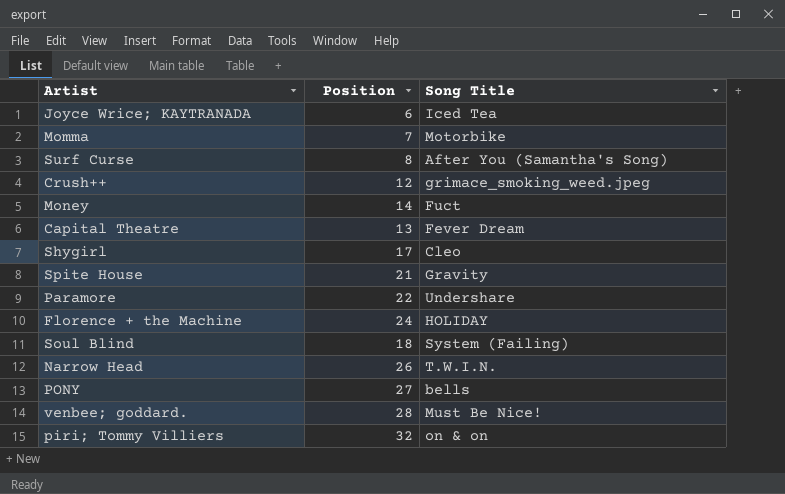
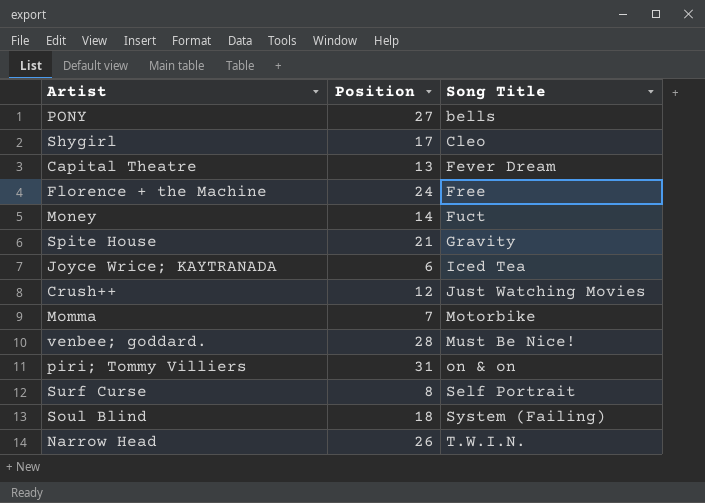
row order: none -> Song Title ascending
row Paramore: 22 | Undershare -> none
Florence + the Machine | Song Title: HOLIDAY -> Free
Crush++ | Song Title: grimace_smoking_weed.jpeg -> Just Watching Movies
piri; Tommy Villiers | Position: 32 -> 31
Surf Curse | Song Title: After You (Samantha's Song) -> Self Portrait

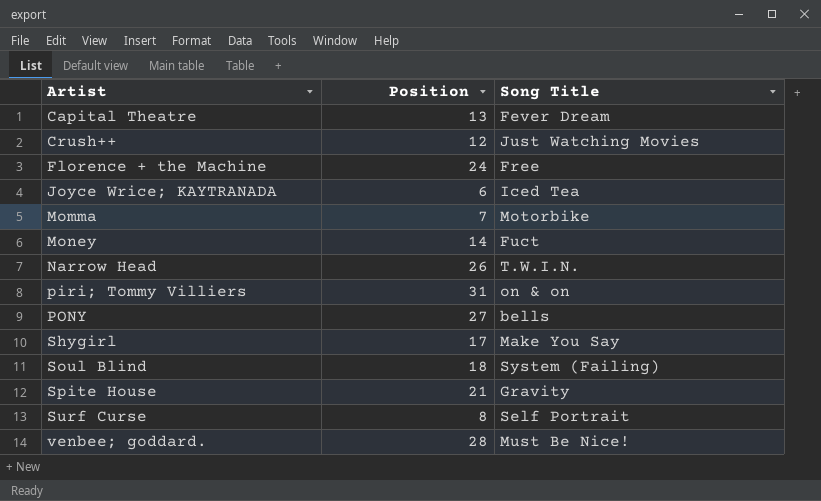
row order: Song Title ascending -> Artist ascending
Shygirl | Song Title: Cleo -> Make You Say

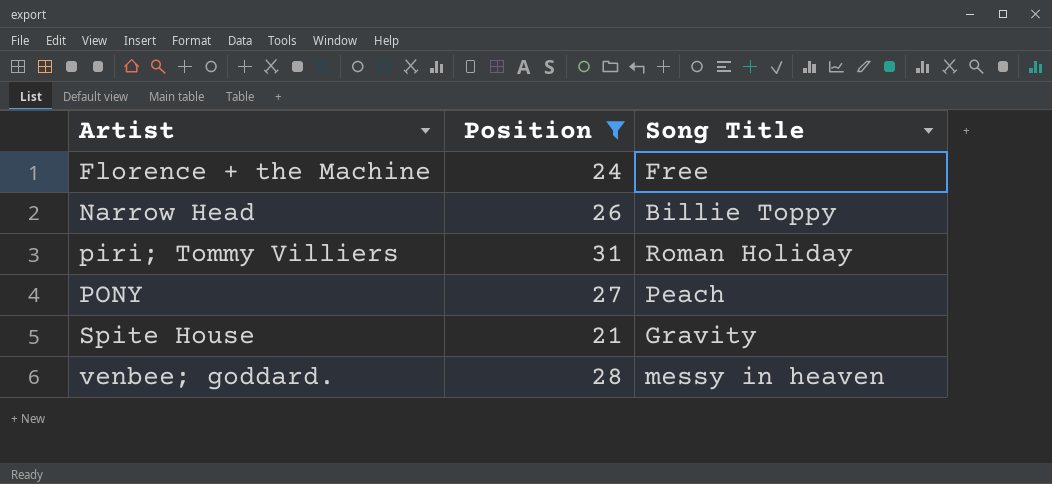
filter: none -> Position >= 21
Narrow Head | Song Title: T.W.I.N. -> Billie Toppy
piri; Tommy Villiers | Song Title: on & on -> Roman Holiday
PONY | Song Title: bells -> Peach
venbee; goddard. | Song Title: Must Be Nice! -> messy in heaven

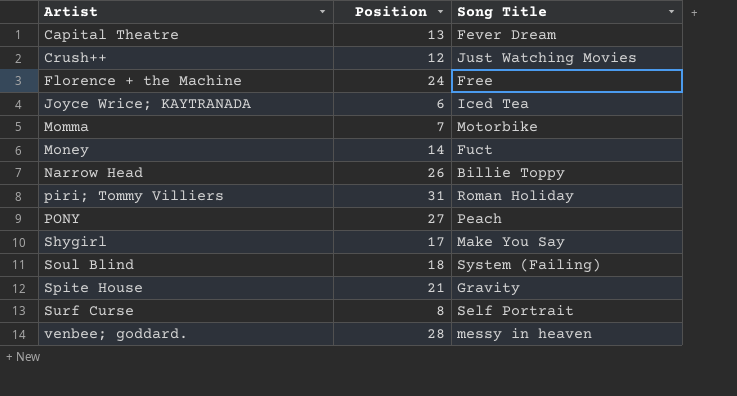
filter: Position >= 21 -> none

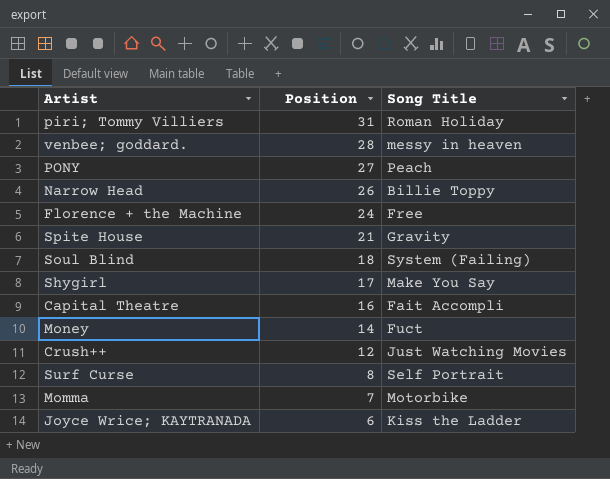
row order: Artist ascending -> Position descending
Capital Theatre | Position: 13 -> 16
Capital Theatre | Song Title: Fever Dream -> Fait Accompli
Joyce Wrice; KAYTRANADA | Song Title: Iced Tea -> Kiss the Ladder

